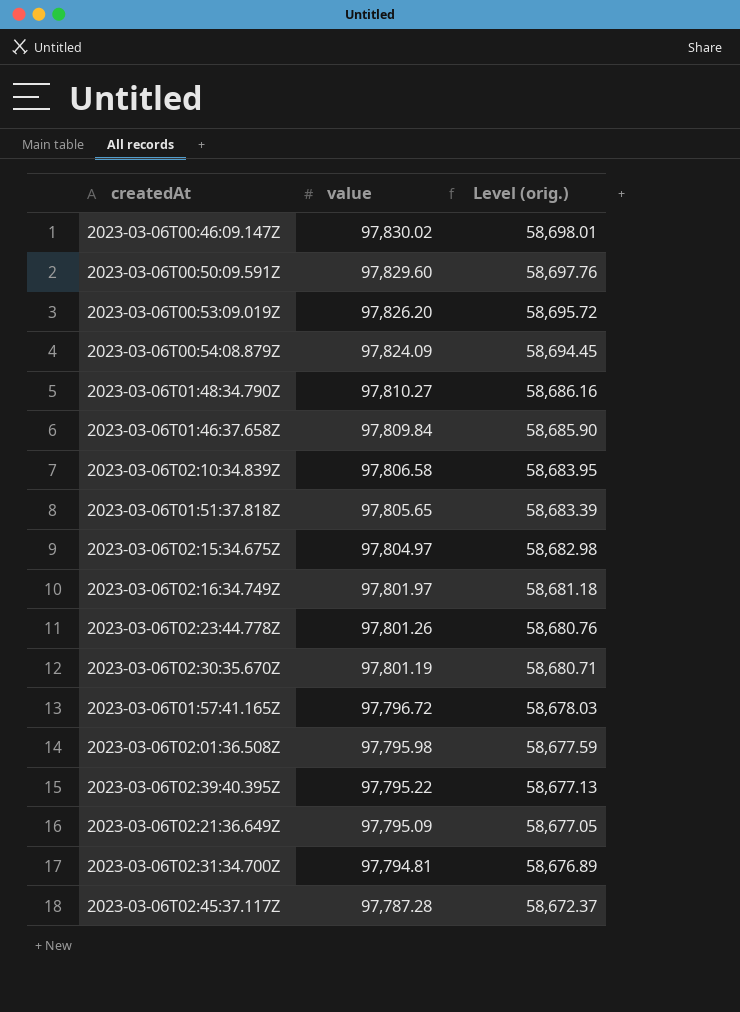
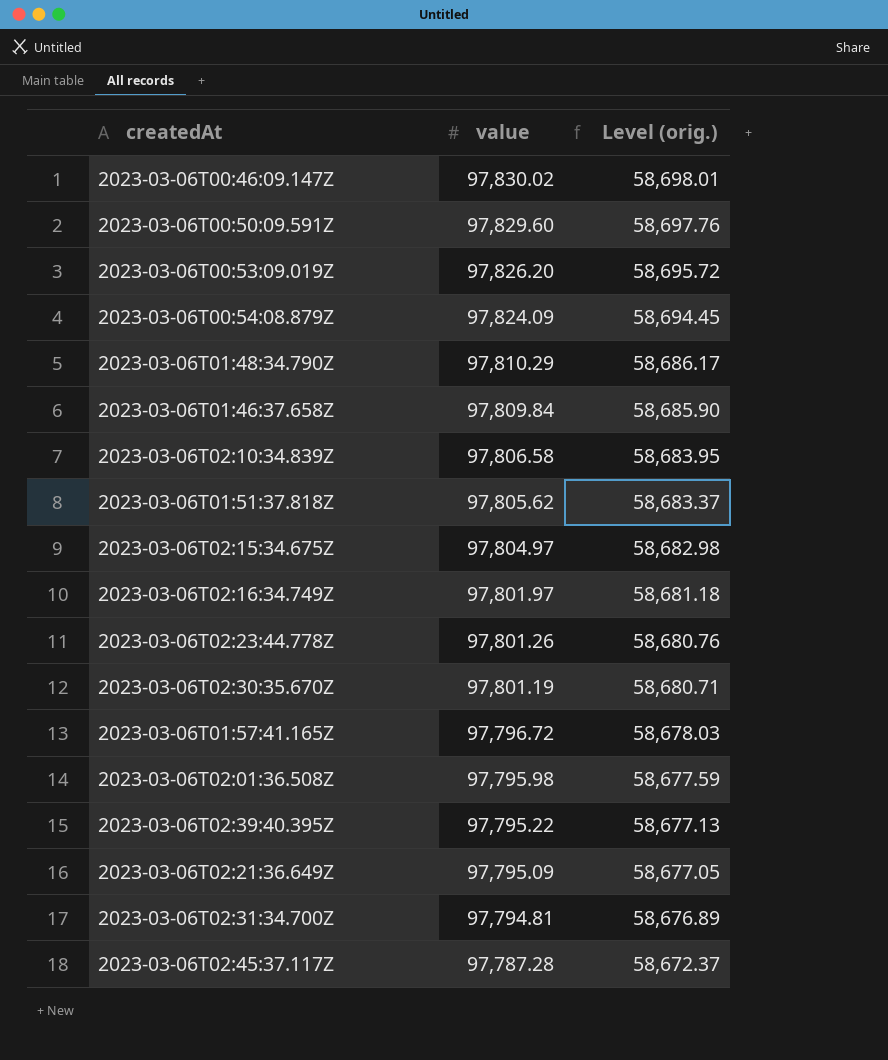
2023-03-06T01:48:34.790Z | value: 97,810.27 -> 97,810.29
2023-03-06T01:48:34.790Z | Level (orig.): 58,686.16 -> 58,686.17
2023-03-06T01:51:37.818Z | value: 97,805.65 -> 97,805.62
2023-03-06T01:51:37.818Z | Level (orig.): 58,683.39 -> 58,683.37

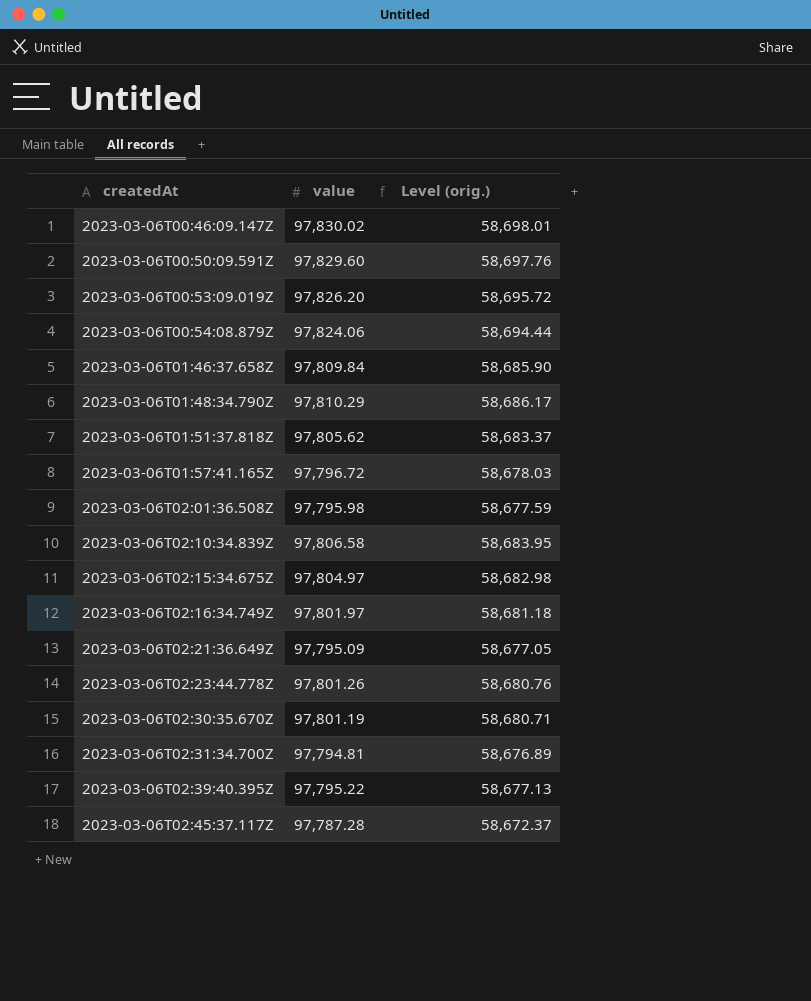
row order: value descending -> createdAt ascending
2023-03-06T00:54:08.879Z | value: 97,824.09 -> 97,824.06
2023-03-06T00:54:08.879Z | Level (orig.): 58,694.45 -> 58,694.44

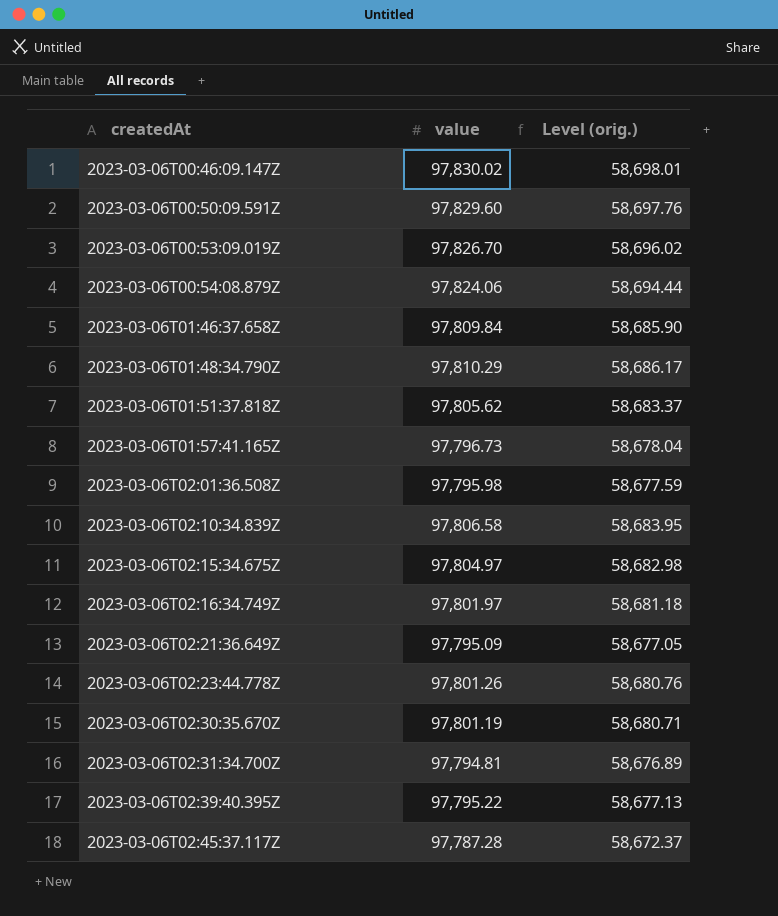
2023-03-06T00:53:09.019Z | value: 97,826.20 -> 97,826.70
2023-03-06T00:53:09.019Z | Level (orig.): 58,695.72 -> 58,696.02
2023-03-06T01:57:41.165Z | value: 97,796.72 -> 97,796.73
2023-03-06T01:57:41.165Z | Level (orig.): 58,678.03 -> 58,678.04

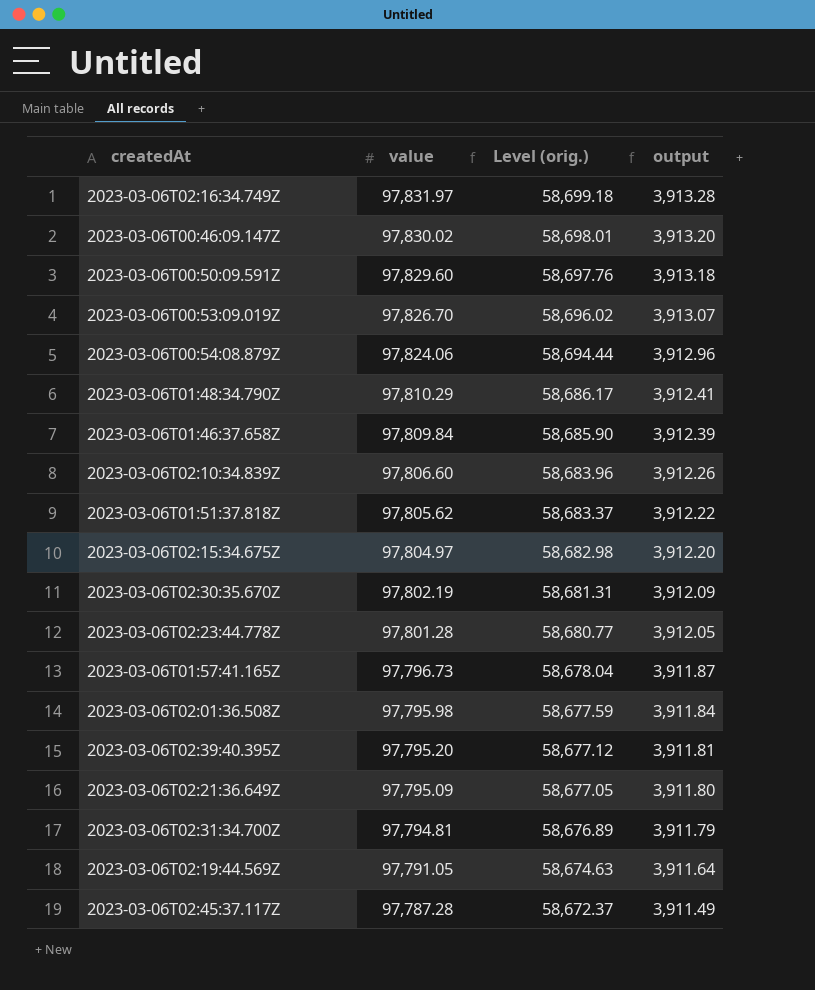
row order: createdAt ascending -> value descending
column output | formula: none -> [value] * 0.04
2023-03-06T02:16:34.749Z | value: 97,801.97 -> 97,831.97
2023-03-06T02:16:34.749Z | Level (orig.): 58,681.18 -> 58,699.18
2023-03-06T02:10:34.839Z | value: 97,806.58 -> 97,806.60
2023-03-06T02:10:34.839Z | Level (orig.): 58,683.95 -> 58,683.96
2023-03-06T02:30:35.670Z | value: 97,801.19 -> 97,802.19
2023-03-06T02:30:35.670Z | Level (orig.): 58,680.71 -> 58,681.31
2023-03-06T02:23:44.778Z | value: 97,801.26 -> 97,801.28
2023-03-06T02:23:44.778Z | Level (orig.): 58,680.76 -> 58,680.77
2023-03-06T02:39:40.395Z | value: 97,795.22 -> 97,795.20
2023-03-06T02:39:40.395Z | Level (orig.): 58,677.13 -> 58,677.12
row 2023-03-06T02:19:44.569Z: none -> 97,791.05 | 58,674.63 | 3,911.64

